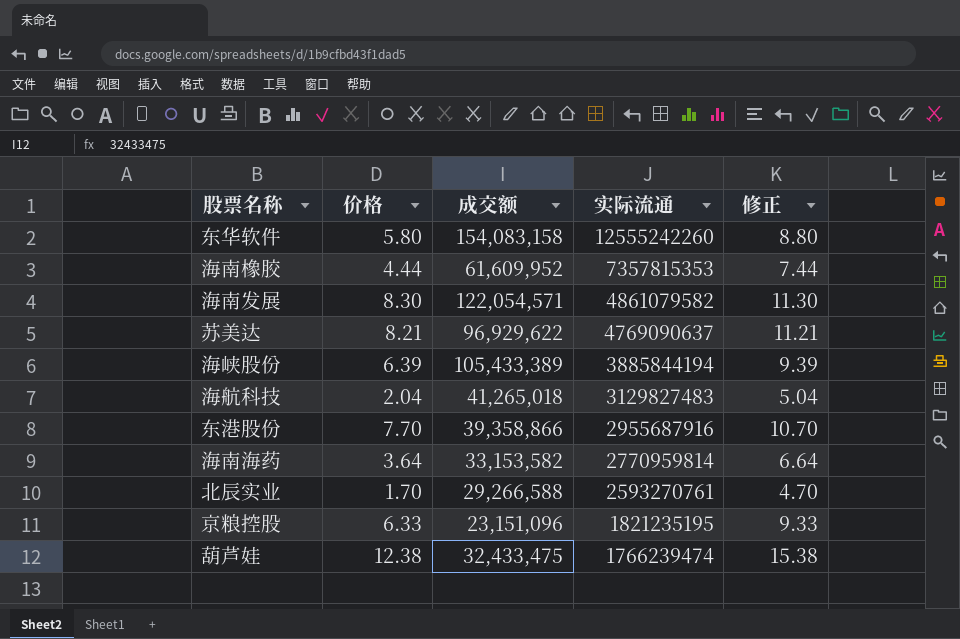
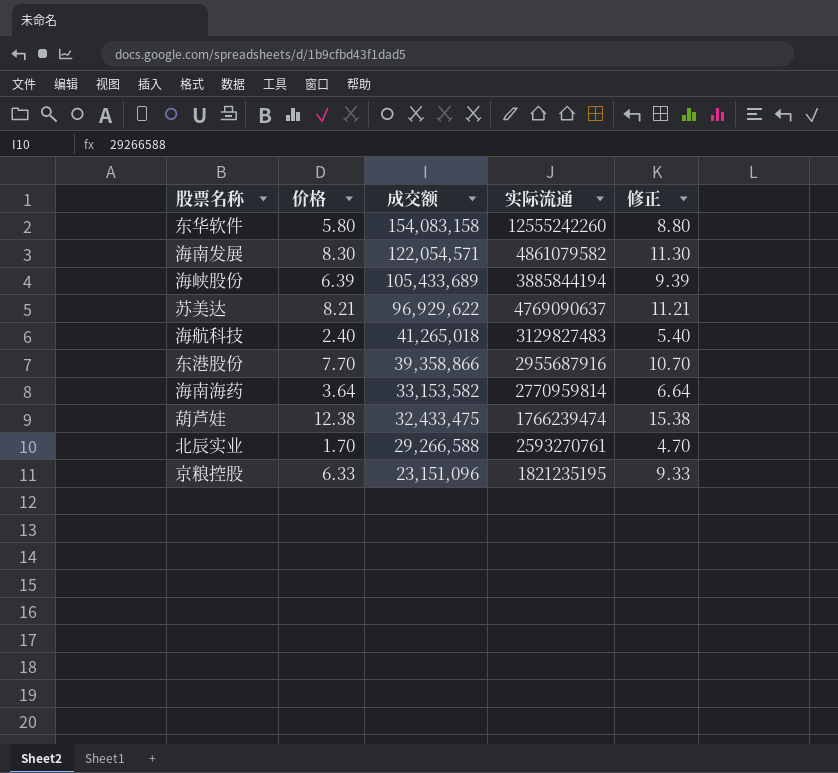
row order: 实际流通 descending -> 成交额 descending
row 海南橡胶: 4.44 | 61,609,952 | 7357815353 | 7.44 -> none
海峡股份 | 成交额: 105,433,389 -> 105,433,689
海航科技 | 价格: 2.04 -> 2.40
海航科技 | 修正: 5.04 -> 5.40

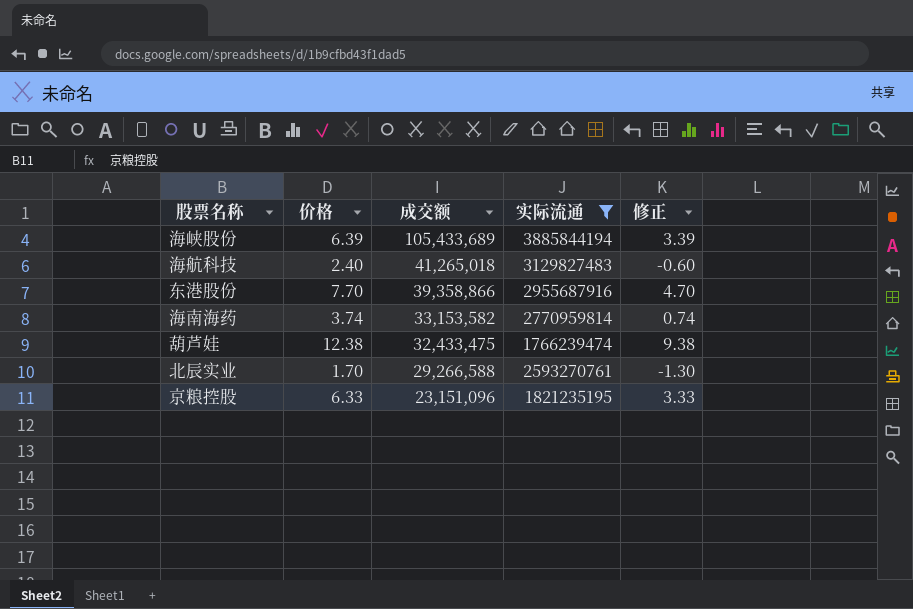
filter: none -> 实际流通 <= 3885844194
column 修正 | formula: [价格] + 3 -> [价格] - 3
海南海药 | 价格: 3.64 -> 3.74

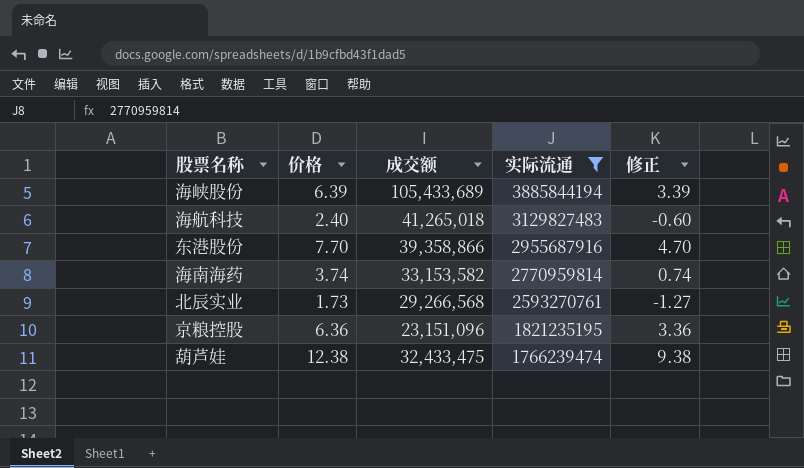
row order: 成交额 descending -> 实际流通 descending
北辰实业 | 价格: 1.70 -> 1.73
北辰实业 | 成交额: 29,266,588 -> 29,266,568
北辰实业 | 修正: -1.30 -> -1.27
京粮控股 | 价格: 6.33 -> 6.36
京粮控股 | 修正: 3.33 -> 3.36

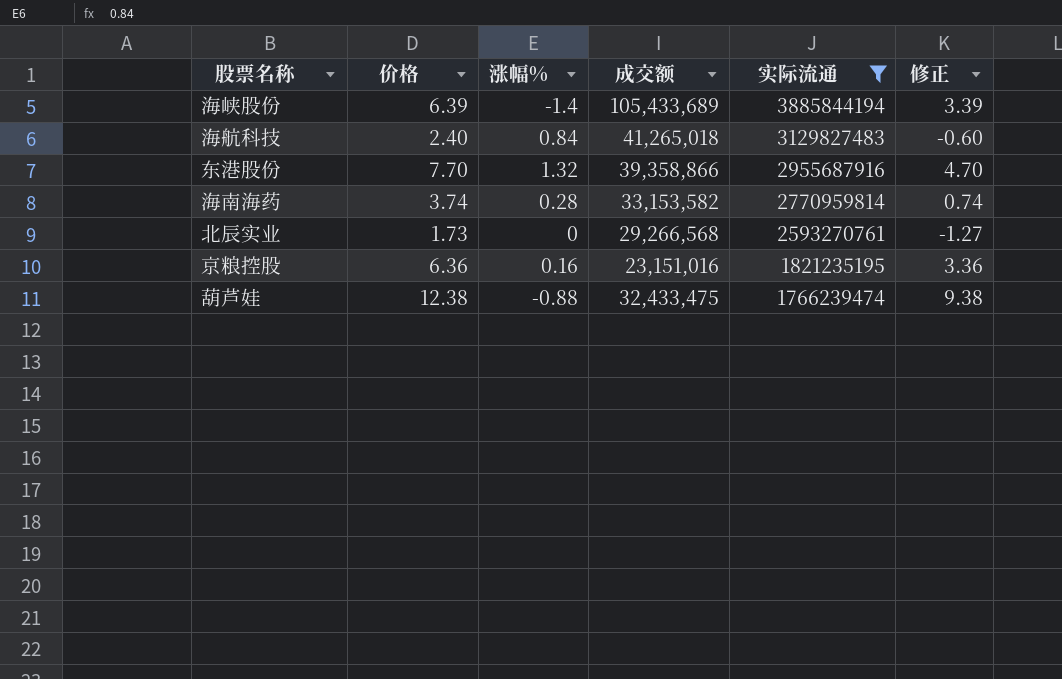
column 涨幅% | position: none -> 3
京粮控股 | 成交额: 23,151,096 -> 23,151,016

